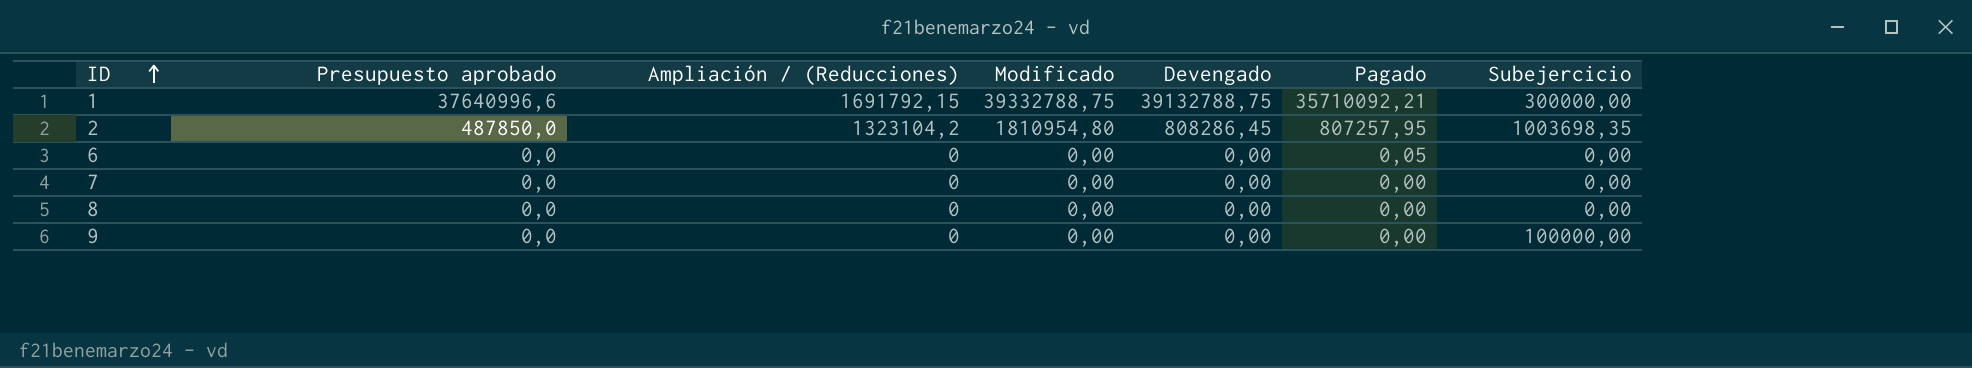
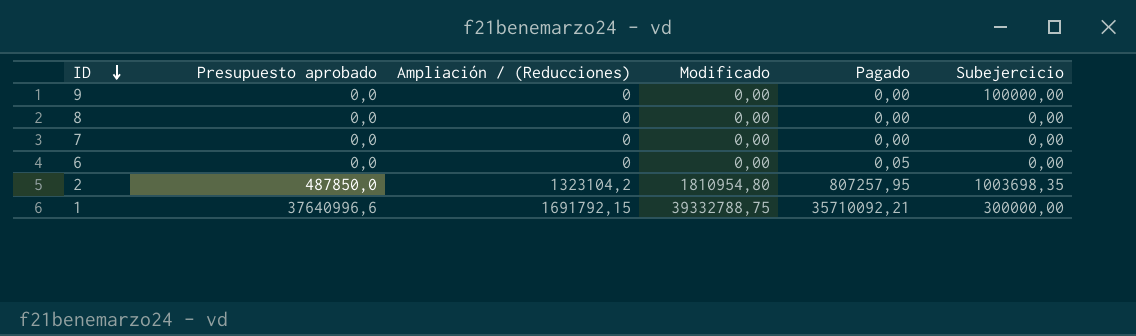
row order: ID ascending -> ID descending
column Devengado | position: 5 -> none

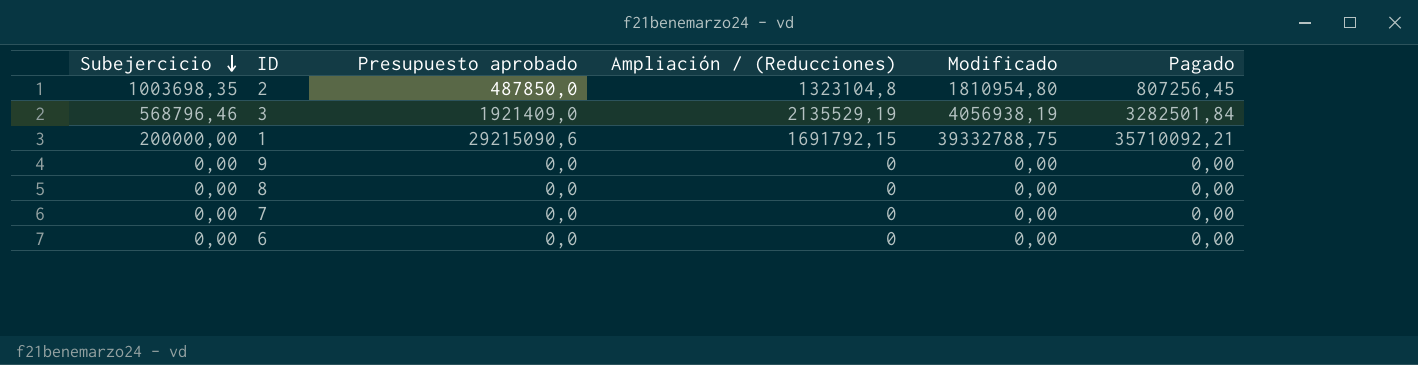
row order: ID descending -> Subejercicio descending
column Subejercicio | position: 6 -> 1
2 | Ampliación / (Reducciones): 1323104,2 -> 1323104,8
2 | Pagado: 807257,95 -> 807256,45
row 3: none -> 568796,46 | 1921409,0 | 2135529,19 | 4056938,19 | 3282501,84
1 | Subejercicio: 300000,00 -> 200000,00
1 | Presupuesto aprobado: 37640996,6 -> 29215090,6
9 | Subejercicio: 100000,00 -> 0,00
6 | Pagado: 0,05 -> 0,00

